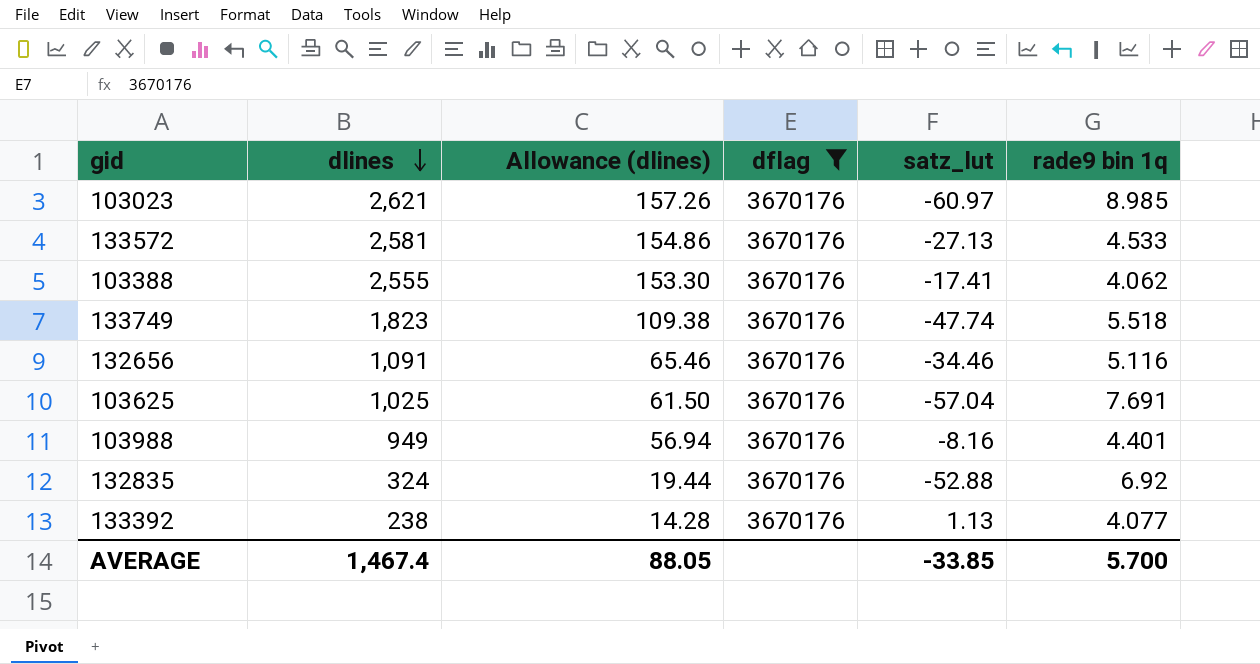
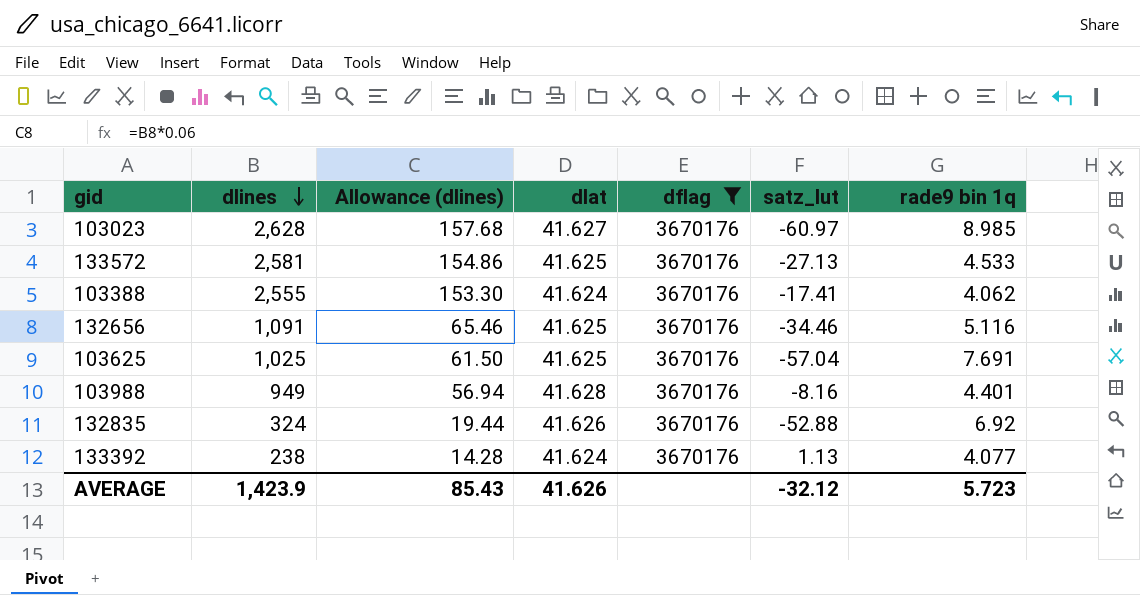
column dlat | position: none -> 4
row 133749: 1,823 | 109.38 | 3670176 | -47.74 | 5.518 -> none
103023 | dlines: 2,621 -> 2,628
103023 | Allowance (dlines): 157.26 -> 157.68
AVERAGE | dlines: 1,467.4 -> 1,423.9
AVERAGE | Allowance (dlines): 88.05 -> 85.43
AVERAGE | satz_lut: -33.85 -> -32.12
AVERAGE | rade9 bin 1q: 5.700 -> 5.723

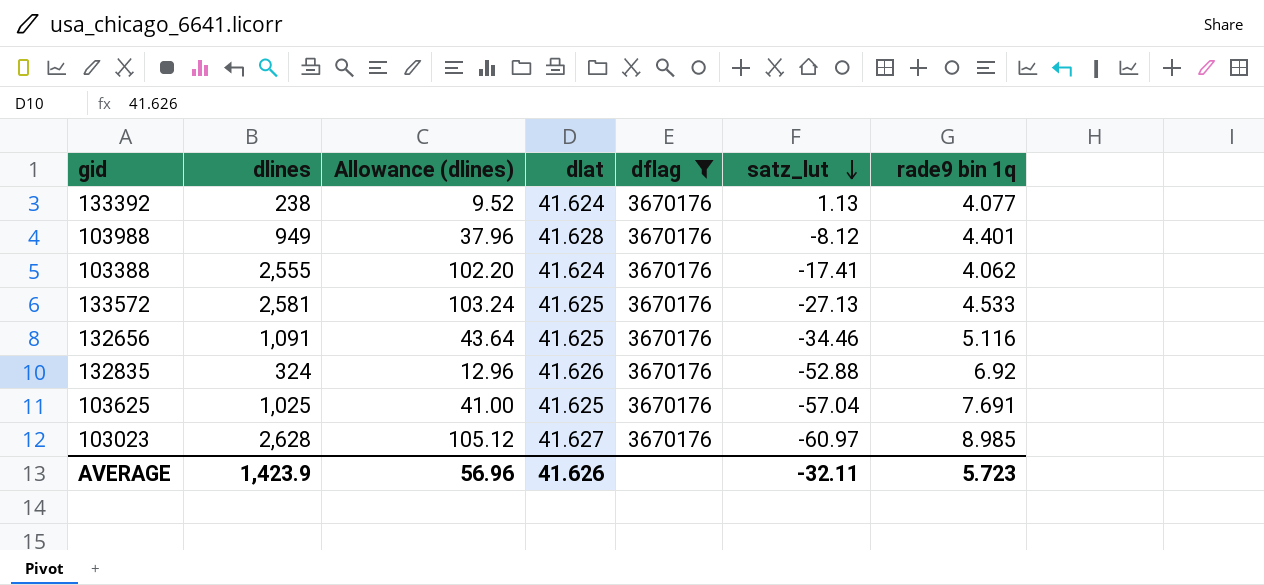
row order: dlines descending -> satz_lut descending
column Allowance (dlines) | formula: [dlines] * 0.06 -> [dlines] * 0.04
103988 | satz_lut: -8.16 -> -8.12
AVERAGE | Allowance (dlines): 85.43 -> 56.96
AVERAGE | satz_lut: -32.12 -> -32.11

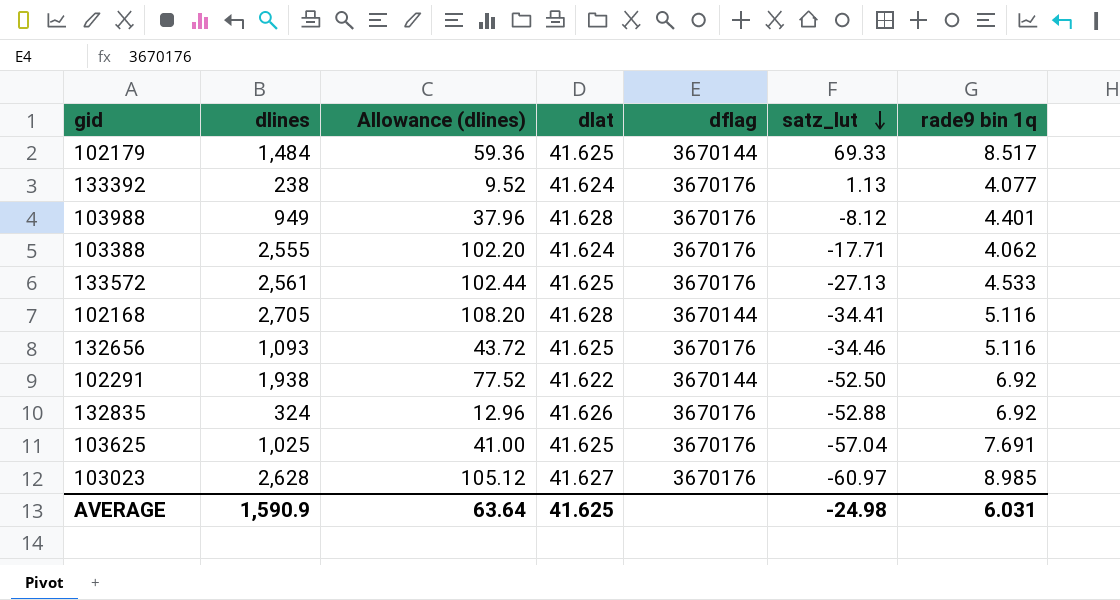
filter: dflag = 3670176 -> none
103388 | satz_lut: -17.41 -> -17.71
133572 | dlines: 2,581 -> 2,561
133572 | Allowance (dlines): 103.24 -> 102.44
132656 | dlines: 1,091 -> 1,093
132656 | Allowance (dlines): 43.64 -> 43.72
AVERAGE | dlines: 1,423.9 -> 1,590.9
AVERAGE | Allowance (dlines): 56.96 -> 63.64
AVERAGE | dlat: 41.626 -> 41.625
AVERAGE | satz_lut: -32.11 -> -24.98
AVERAGE | rade9 bin 1q: 5.723 -> 6.031

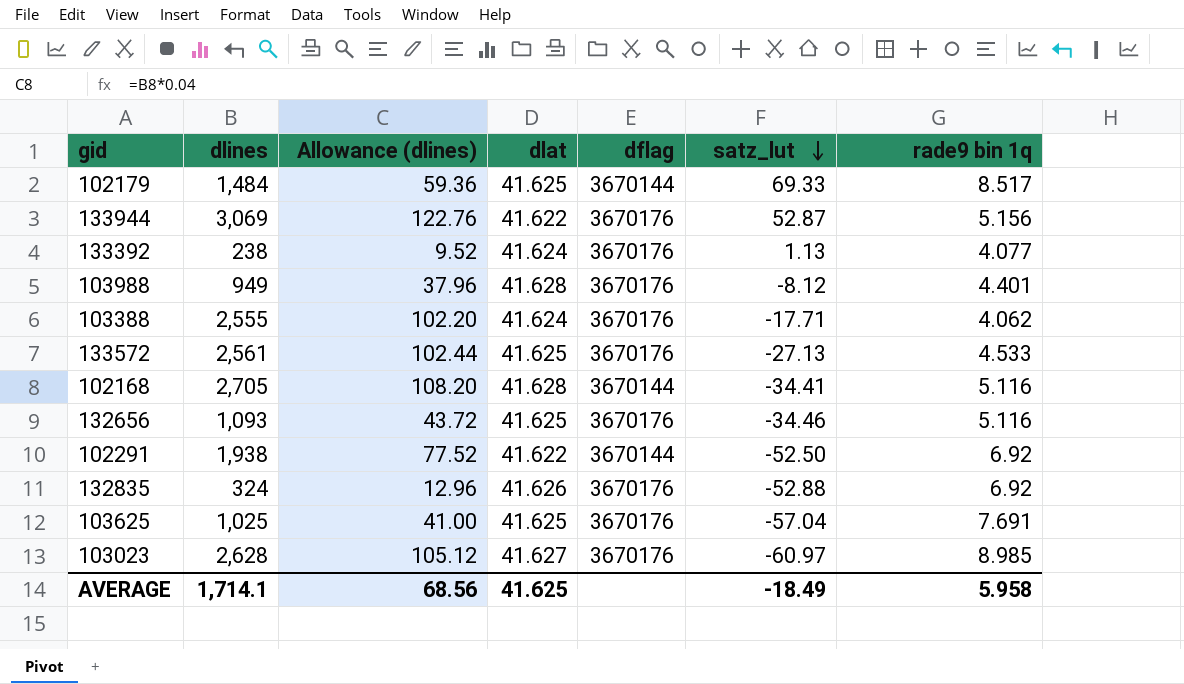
row 133944: none -> 3,069 | 122.76 | 41.622 | 3670176 | 52.87 | 5.156
AVERAGE | dlines: 1,590.9 -> 1,714.1
AVERAGE | Allowance (dlines): 63.64 -> 68.56
AVERAGE | satz_lut: -24.98 -> -18.49
AVERAGE | rade9 bin 1q: 6.031 -> 5.958

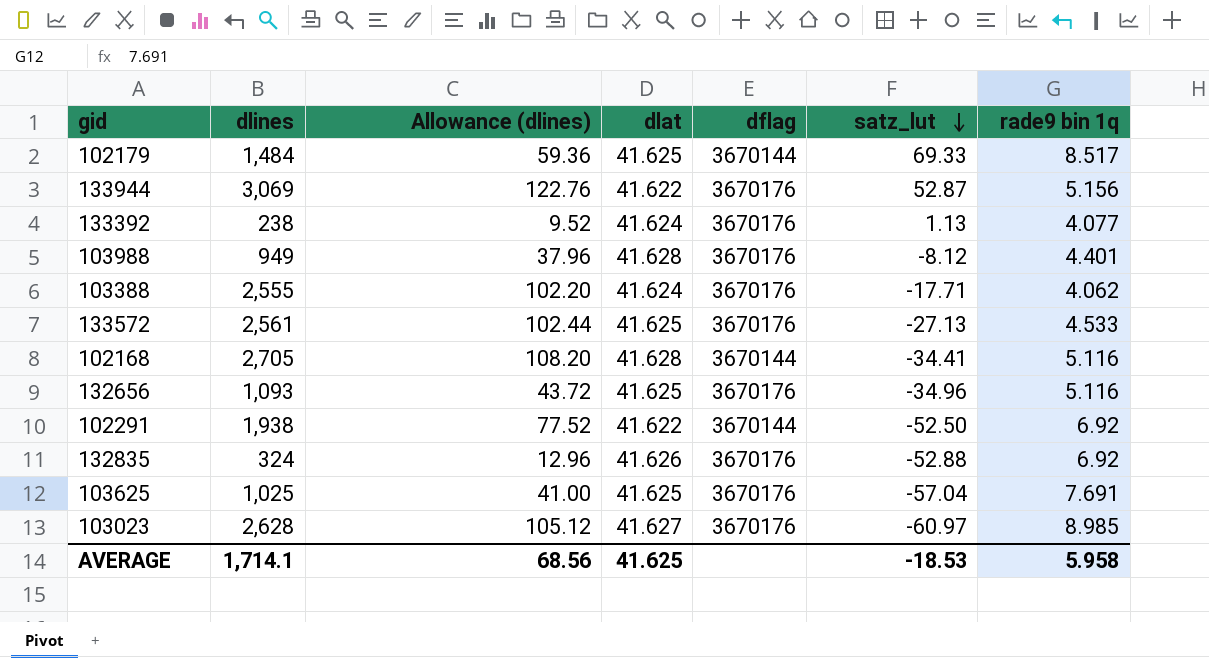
132656 | satz_lut: -34.46 -> -34.96
AVERAGE | satz_lut: -18.49 -> -18.53

